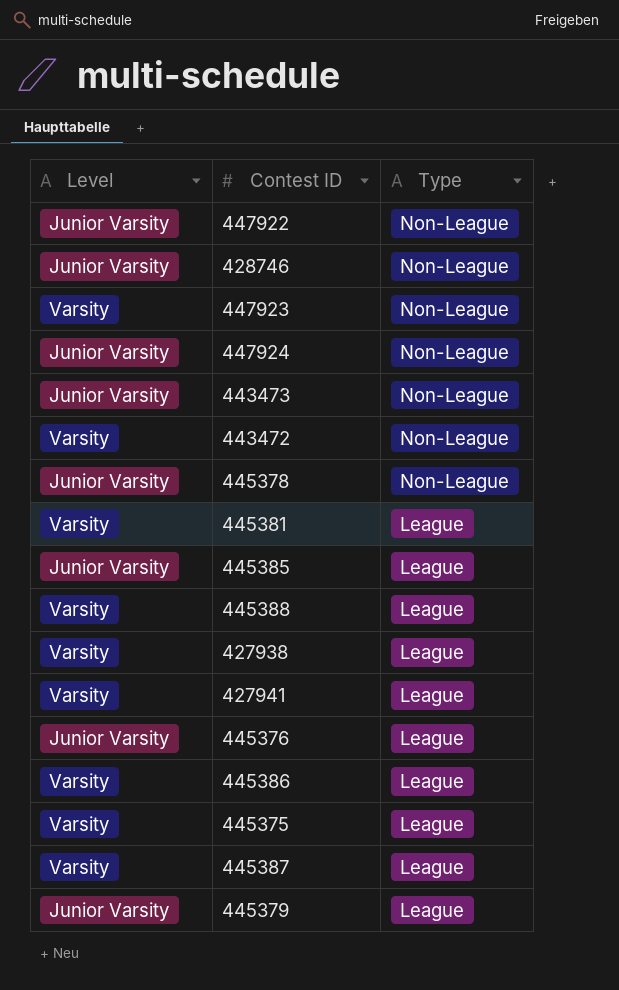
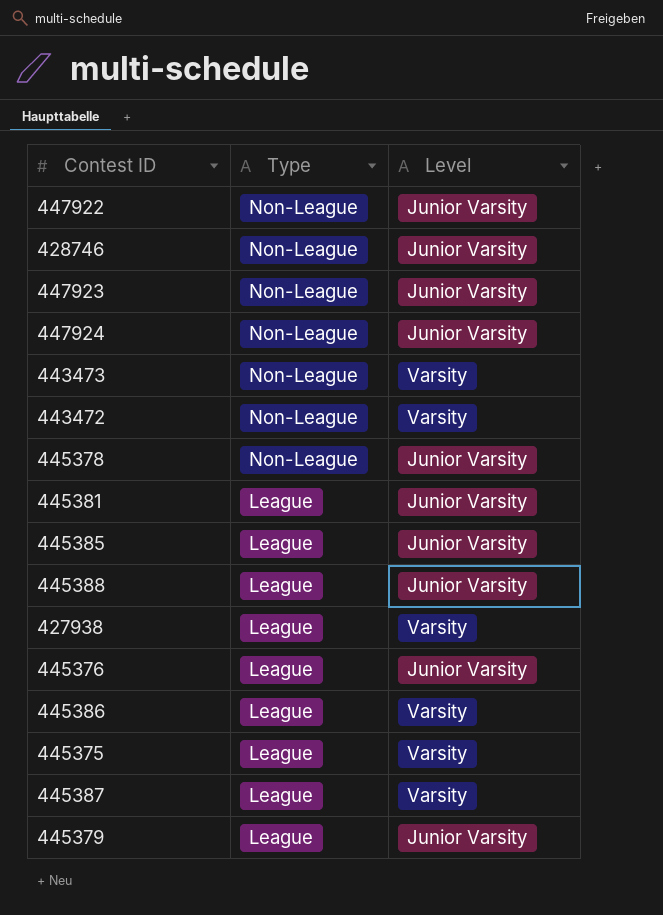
column Level | position: 1 -> 3
row 427941: Varsity | League -> none
447923 | Level: Varsity -> Junior Varsity
443473 | Level: Junior Varsity -> Varsity
445381 | Level: Varsity -> Junior Varsity
445388 | Level: Varsity -> Junior Varsity

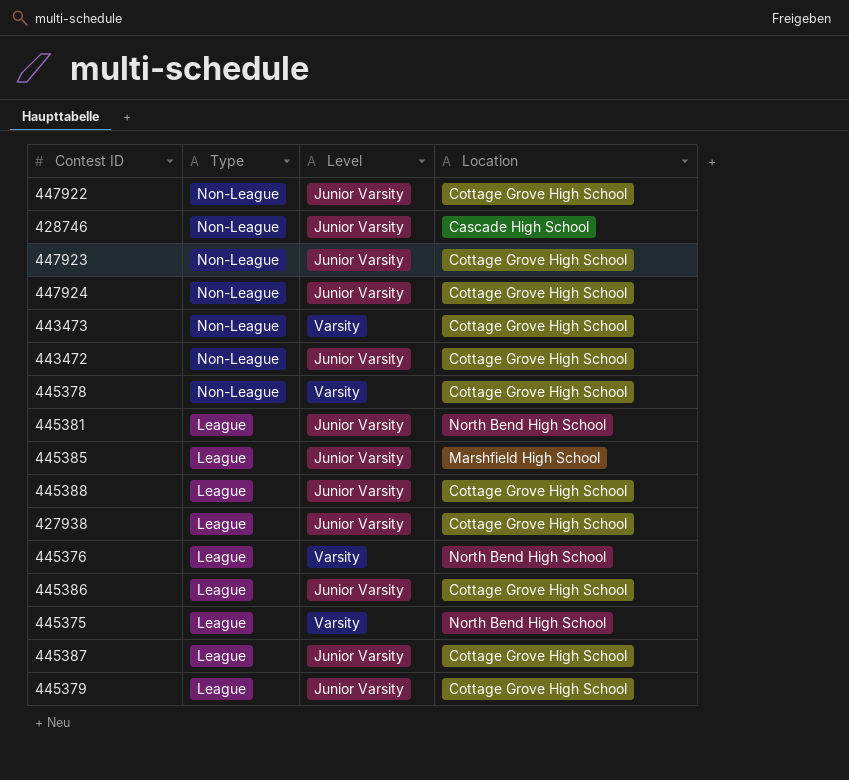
column Location | position: none -> 4
443472 | Level: Varsity -> Junior Varsity
445378 | Level: Junior Varsity -> Varsity
427938 | Level: Varsity -> Junior Varsity
445376 | Level: Junior Varsity -> Varsity
445386 | Level: Varsity -> Junior Varsity
445387 | Level: Varsity -> Junior Varsity

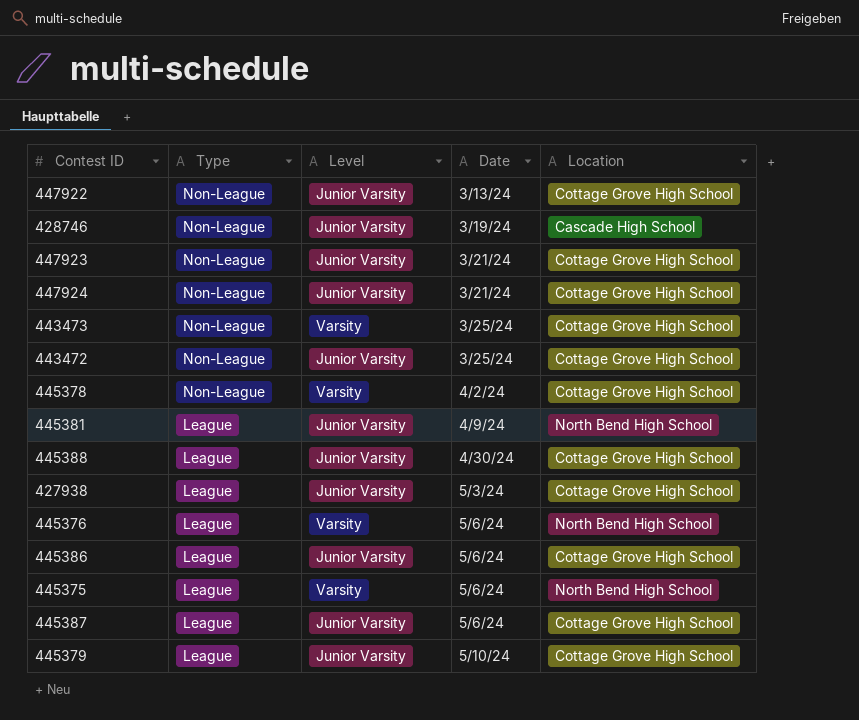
column Date | position: none -> 4
row 445385: League | Junior Varsity | Marshfield High School -> none

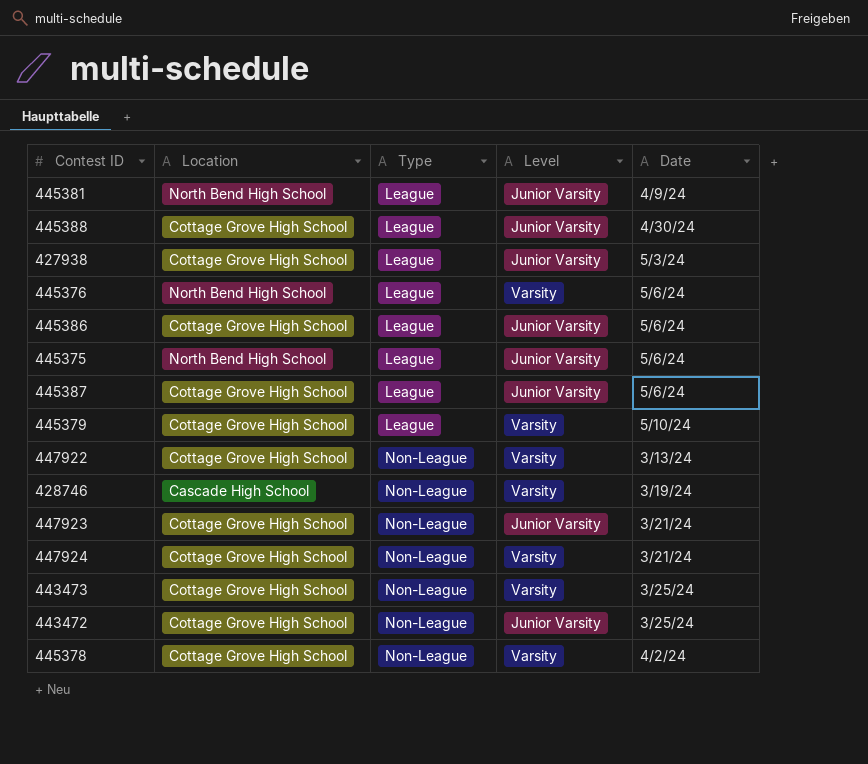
row order: Type descending -> Type ascending
column Location | position: 5 -> 2
445375 | Level: Varsity -> Junior Varsity
445379 | Level: Junior Varsity -> Varsity
447922 | Level: Junior Varsity -> Varsity
428746 | Level: Junior Varsity -> Varsity
447924 | Level: Junior Varsity -> Varsity

